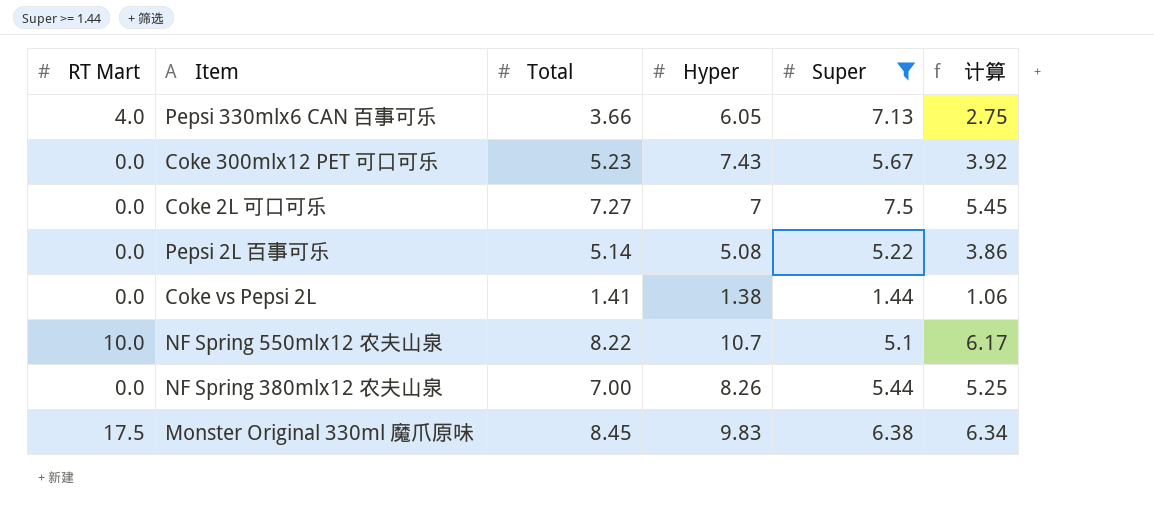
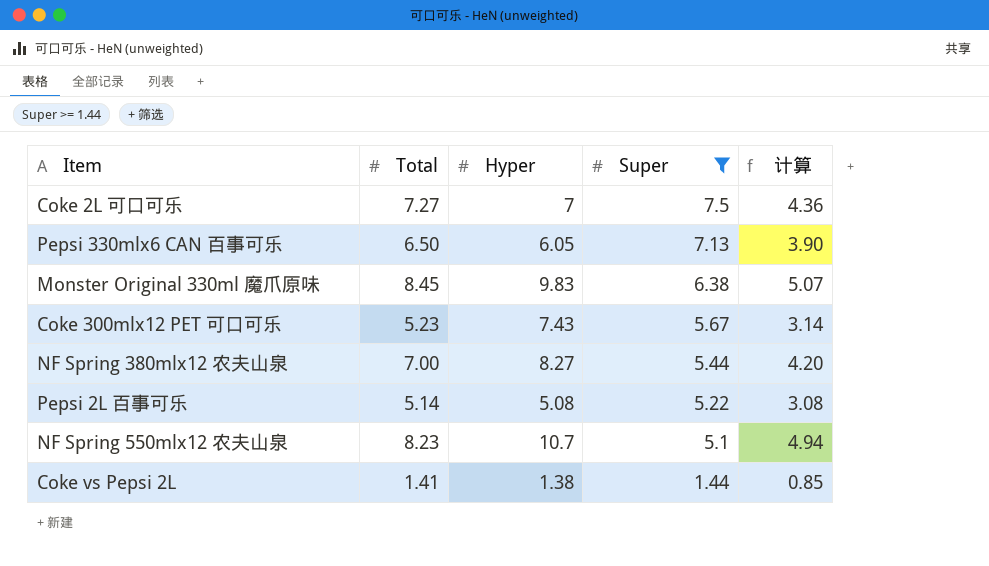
row order: none -> Super descending
column RT Mart | position: 1 -> none
column 计算 | formula: [Total] * 0.75 -> [Total] * 0.6
Pepsi 330mlx6 CAN 百事可乐 | Total: 3.66 -> 6.50
NF Spring 380mlx12 农夫山泉 | Hyper: 8.26 -> 8.27
NF Spring 550mlx12 农夫山泉 | Total: 8.22 -> 8.23

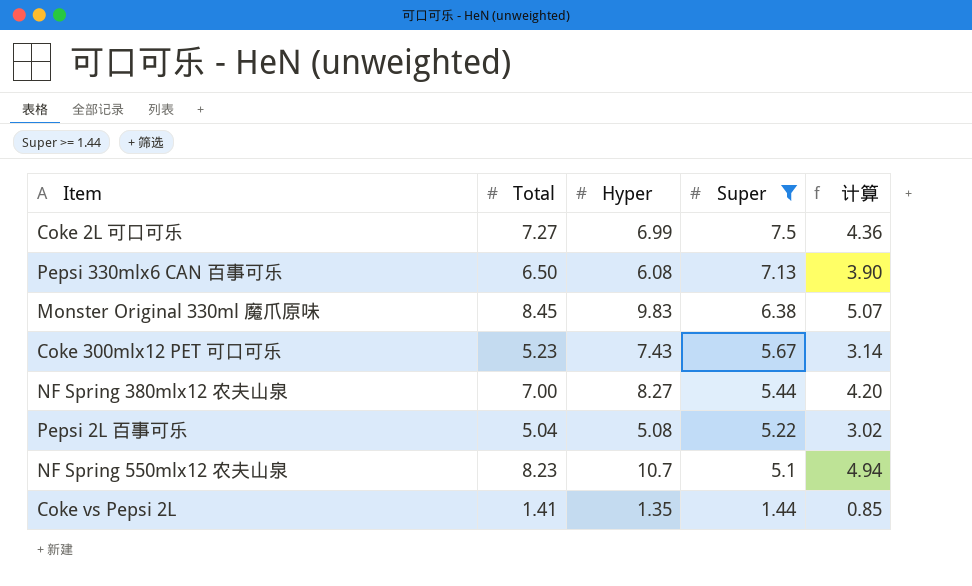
Coke 2L 可口可乐 | Hyper: 7 -> 6.99
Pepsi 330mlx6 CAN 百事可乐 | Hyper: 6.05 -> 6.08
Pepsi 2L 百事可乐 | Total: 5.14 -> 5.04
Pepsi 2L 百事可乐 | 计算: 3.08 -> 3.02
Coke vs Pepsi 2L | Hyper: 1.38 -> 1.35

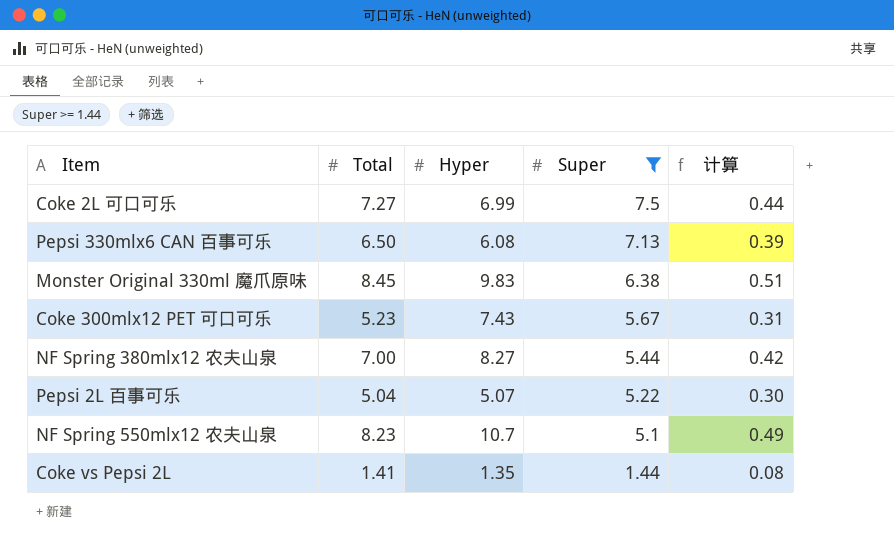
column 计算 | formula: [Total] * 0.6 -> [Total] * 0.06
Pepsi 2L 百事可乐 | Hyper: 5.08 -> 5.07

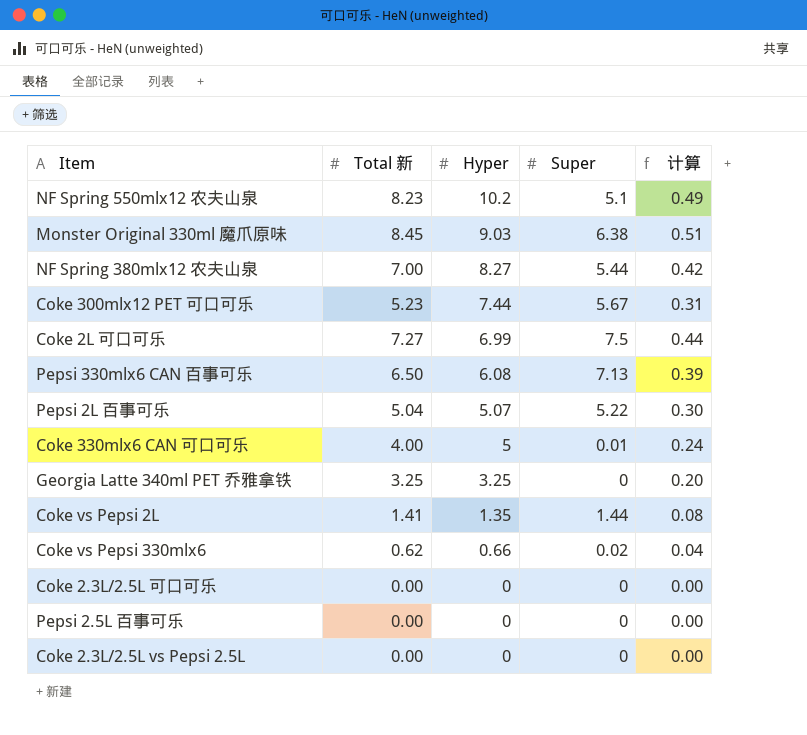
filter: Super >= 1.44 -> none
row order: Super descending -> Hyper descending
column name: Total -> Total 新
NF Spring 550mlx12 农夫山泉 | Hyper: 10.7 -> 10.2
Monster Original 330ml 魔爪原味 | Hyper: 9.83 -> 9.03
Coke 300mlx12 PET 可口可乐 | Hyper: 7.43 -> 7.44

